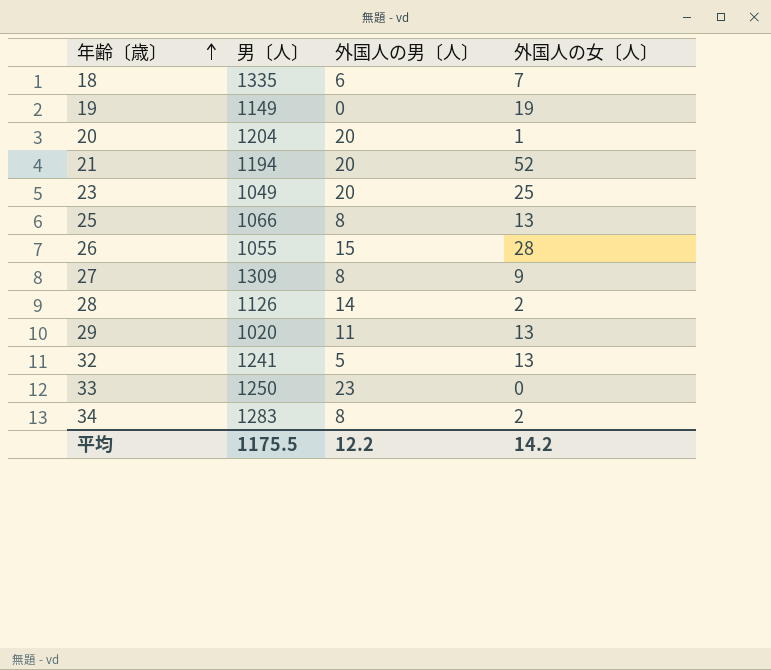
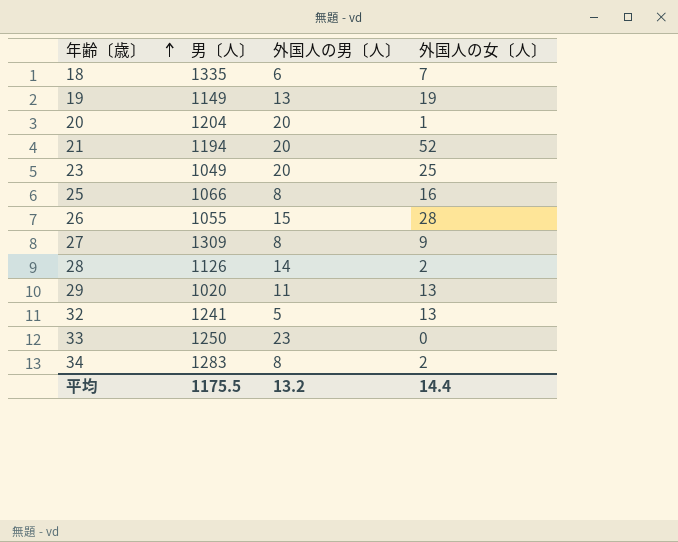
19 | 外国人の男〔人〕: 0 -> 13
25 | 外国人の女〔人〕: 13 -> 16
平均 | 外国人の男〔人〕: 12.2 -> 13.2
平均 | 外国人の女〔人〕: 14.2 -> 14.4

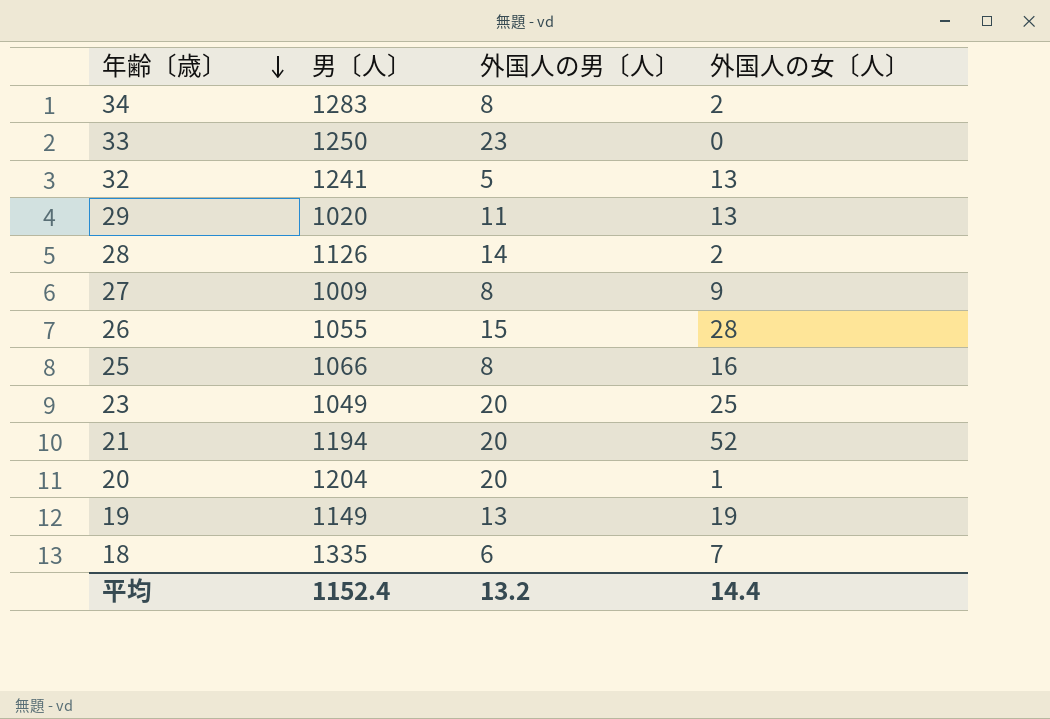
row order: 年齢〔歳〕 ascending -> 年齢〔歳〕 descending
27 | 男〔人〕: 1309 -> 1009
平均 | 男〔人〕: 1175.5 -> 1152.4

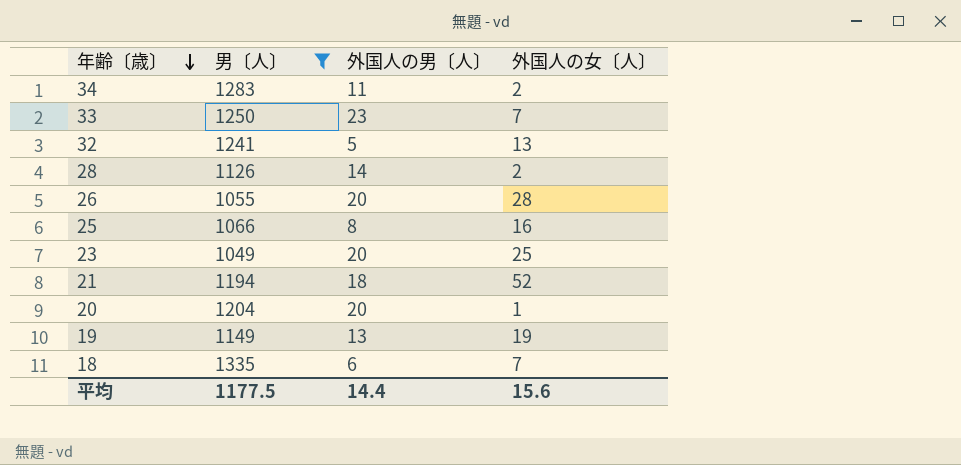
filter: none -> 男〔人〕 >= 1049
34 | 外国人の男〔人〕: 8 -> 11
33 | 外国人の女〔人〕: 0 -> 7
26 | 外国人の男〔人〕: 15 -> 20
21 | 外国人の男〔人〕: 20 -> 18
平均 | 男〔人〕: 1152.4 -> 1177.5
平均 | 外国人の男〔人〕: 13.2 -> 14.4
平均 | 外国人の女〔人〕: 14.4 -> 15.6

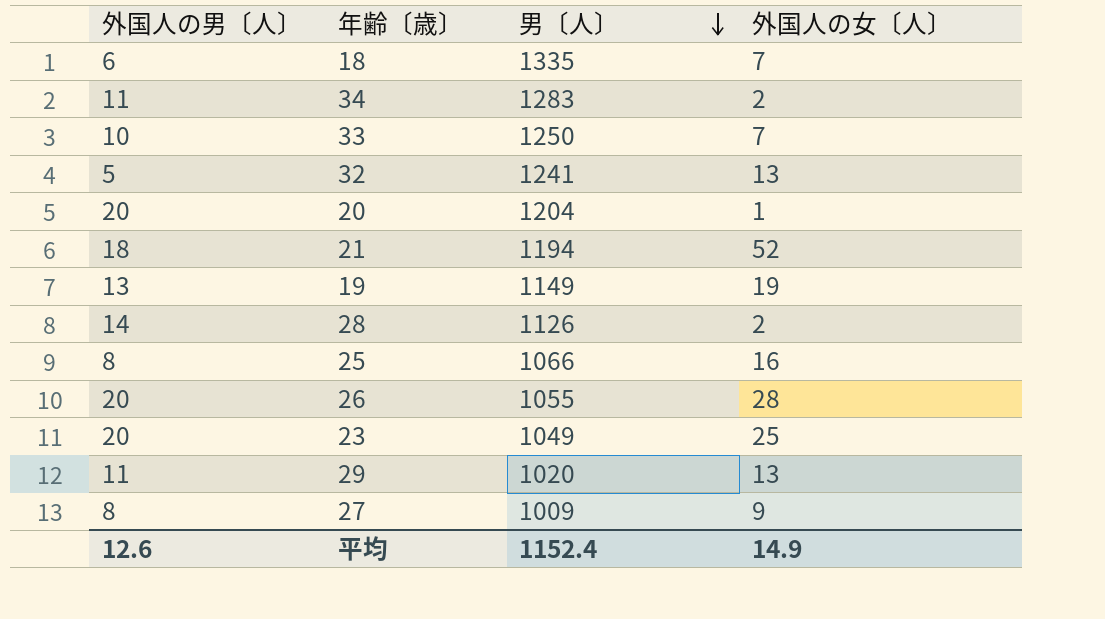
filter: 男〔人〕 >= 1049 -> none
row order: 年齢〔歳〕 descending -> 男〔人〕 descending
column 外国人の男〔人〕 | position: 3 -> 1
33 | 外国人の男〔人〕: 23 -> 10
平均 | 外国人の男〔人〕: 14.4 -> 12.6
平均 | 男〔人〕: 1177.5 -> 1152.4
平均 | 外国人の女〔人〕: 15.6 -> 14.9

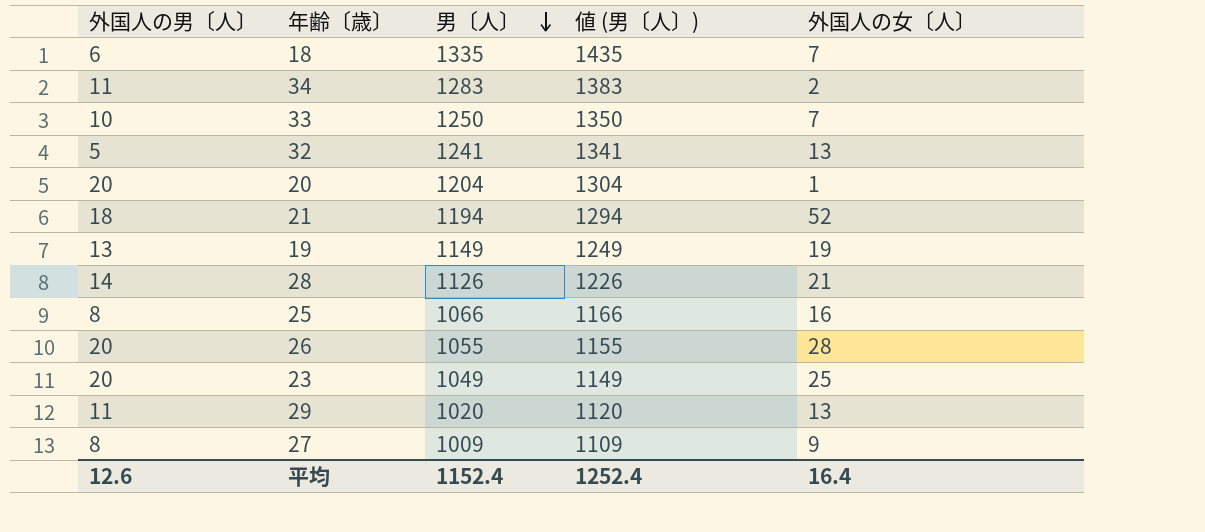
column 値 (男〔人〕) | formula: none -> [男〔人〕] + 100
28 | 外国人の女〔人〕: 2 -> 21
平均 | 外国人の女〔人〕: 14.9 -> 16.4

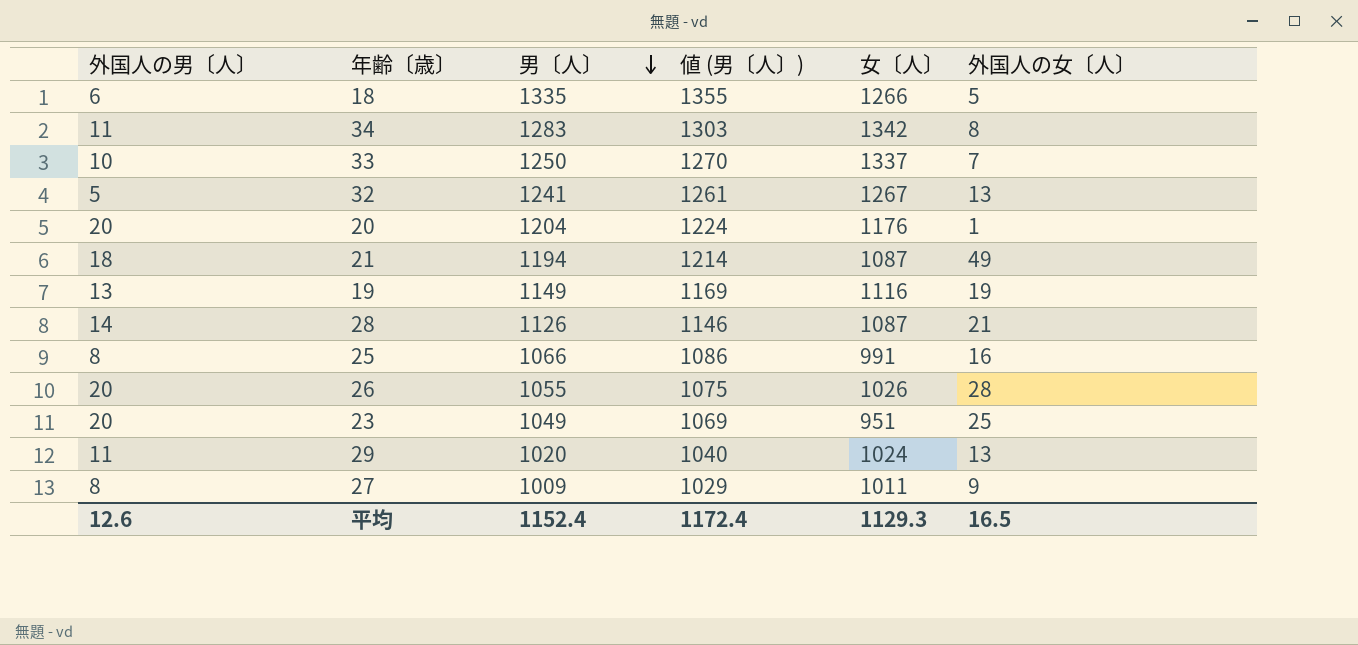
column 値 (男〔人〕) | formula: [男〔人〕] + 100 -> [男〔人〕] + 20
column 女〔人〕 | position: none -> 5
18 | 外国人の女〔人〕: 7 -> 5
34 | 外国人の女〔人〕: 2 -> 8
21 | 外国人の女〔人〕: 52 -> 49
平均 | 値 (男〔人〕): 1252.4 -> 1172.4
平均 | 外国人の女〔人〕: 16.4 -> 16.5

